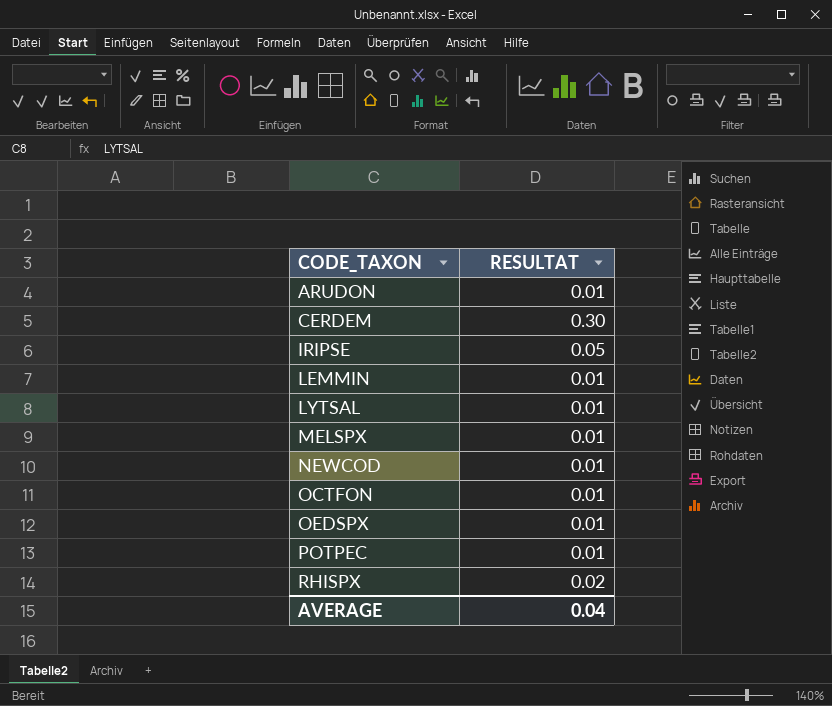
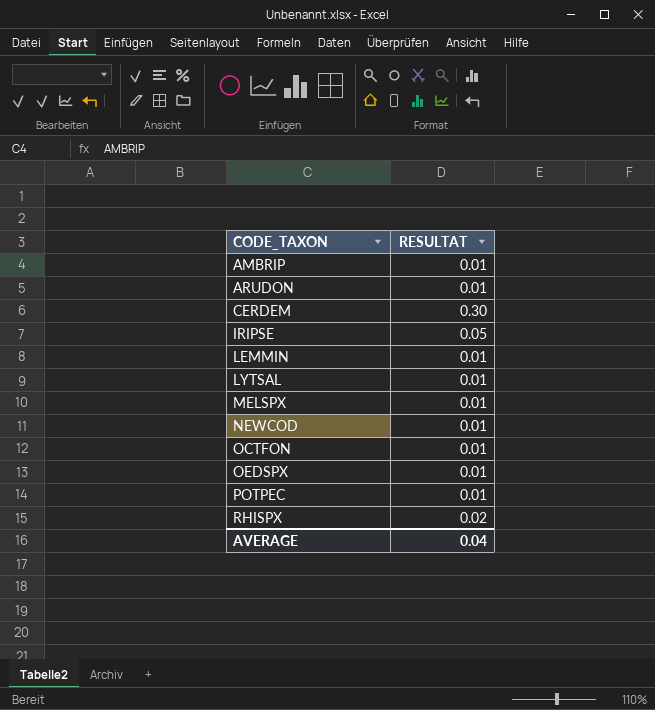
row AMBRIP: none -> 0.01

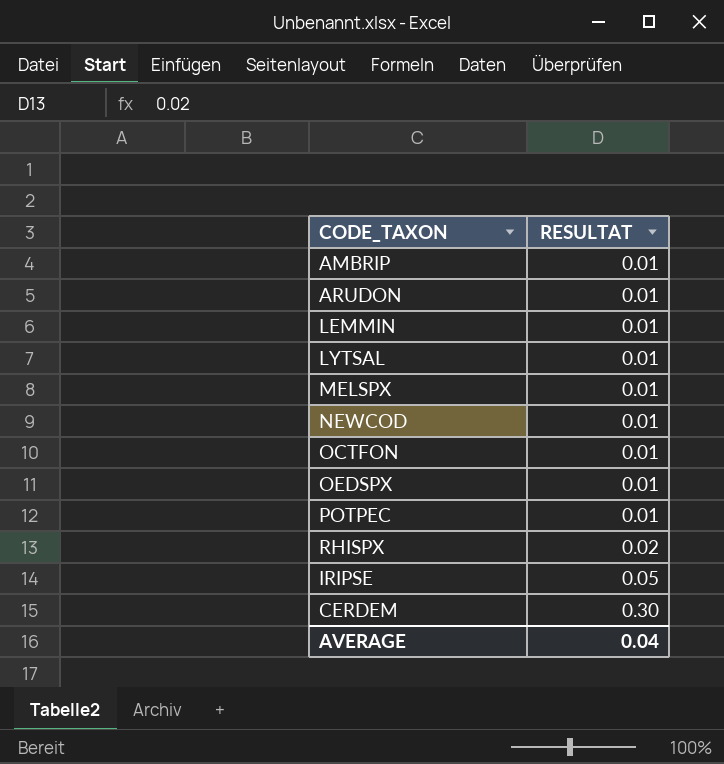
row order: CODE_TAXON ascending -> RESULTAT ascending

